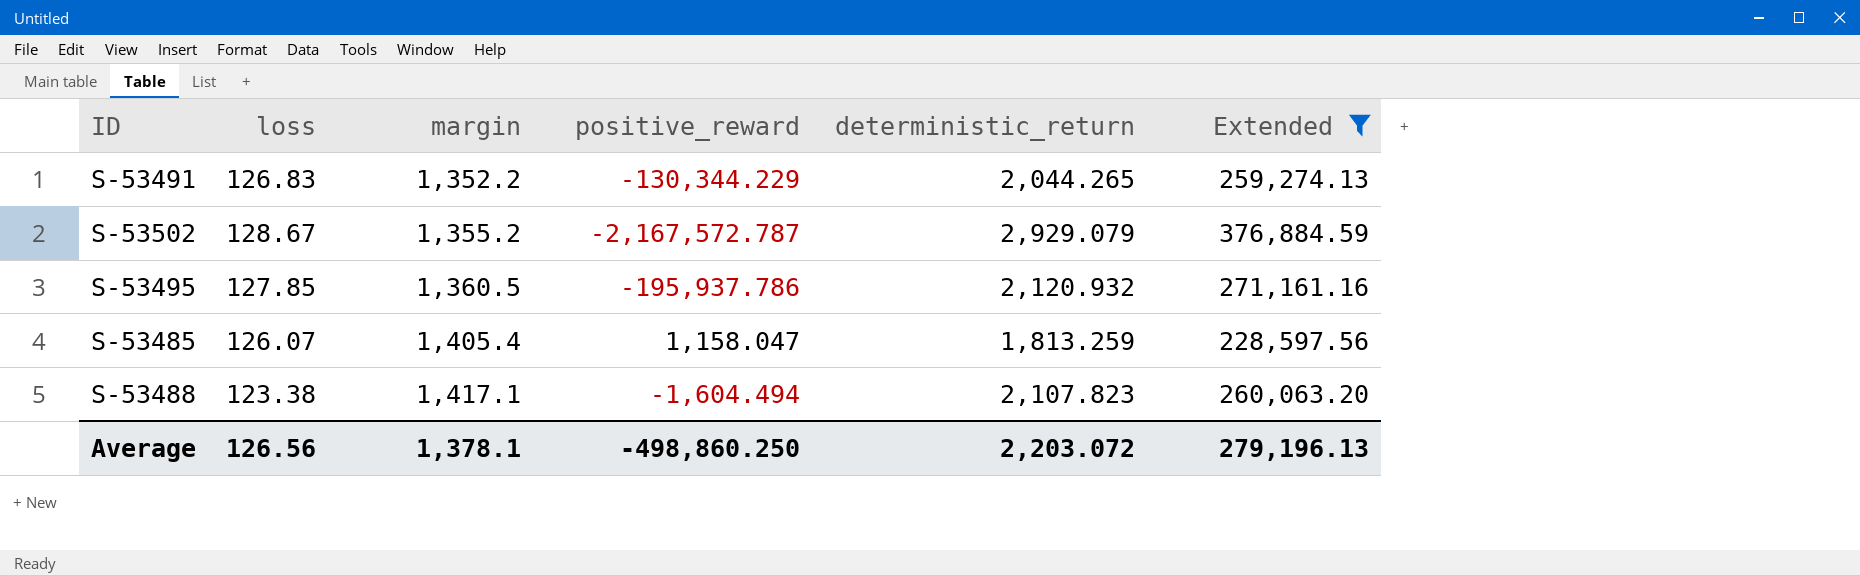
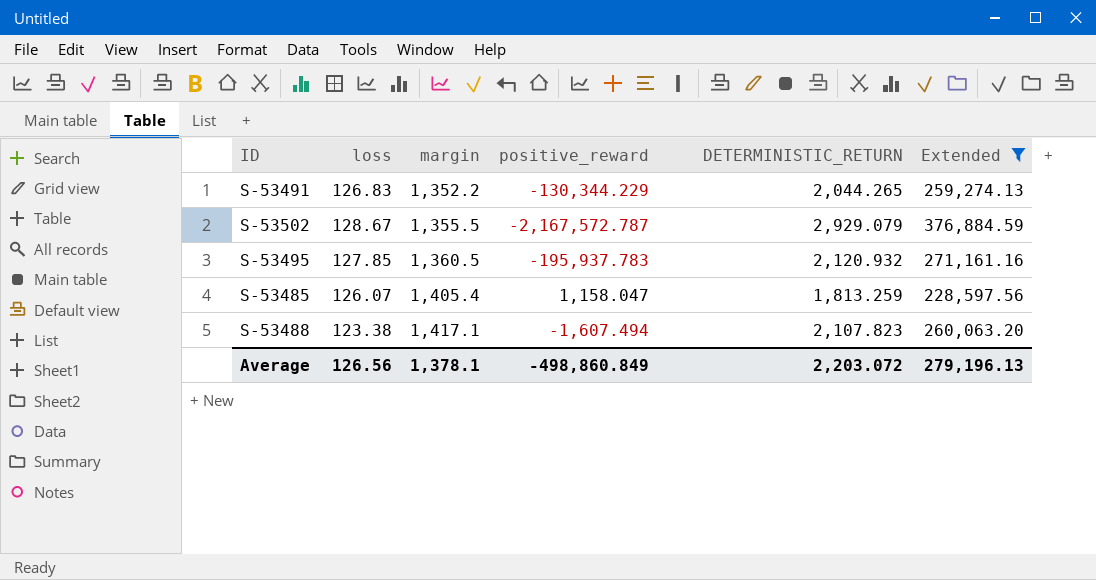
column name: deterministic_return -> DETERMINISTIC_RETURN
S-53502 | margin: 1,355.2 -> 1,355.5
S-53495 | positive_reward: -195,937.786 -> -195,937.783
S-53488 | positive_reward: -1,604.494 -> -1,607.494
Average | positive_reward: -498,860.250 -> -498,860.849

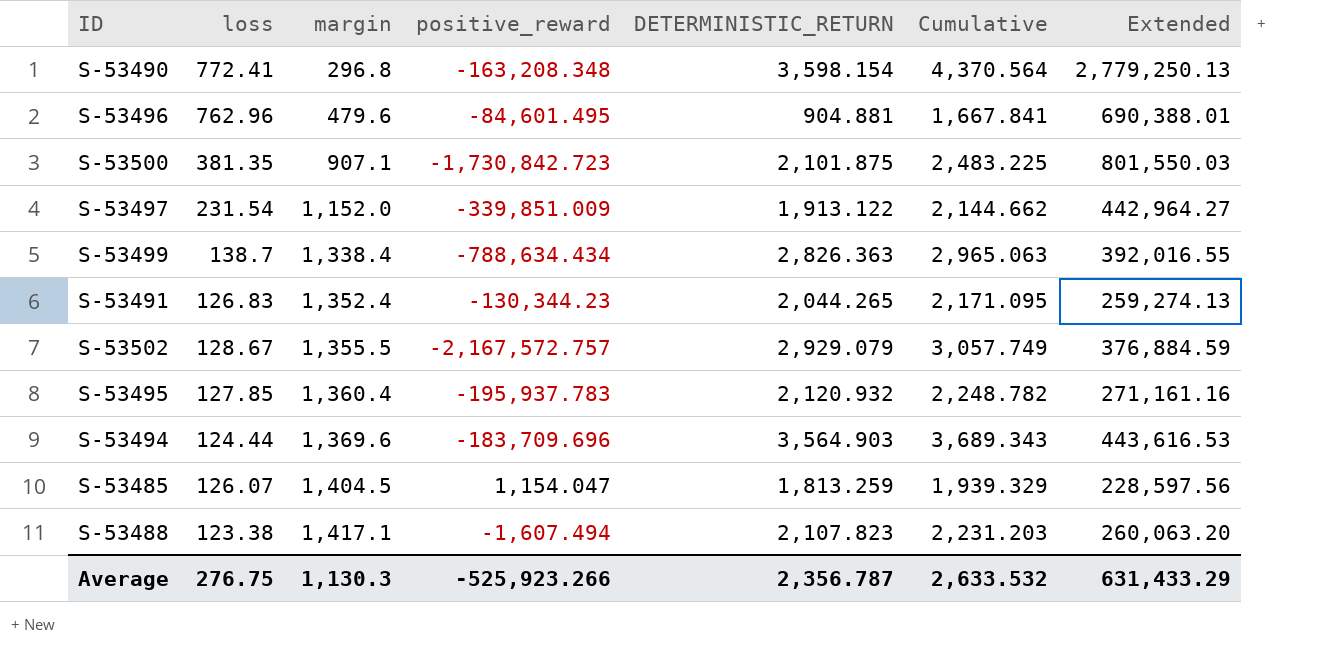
filter: Extended <= 376,884.59 -> none
column Cumulative | formula: none -> [loss] + [DETERMINISTIC_RETURN]
S-53491 | margin: 1,352.2 -> 1,352.4
S-53491 | positive_reward: -130,344.229 -> -130,344.23
S-53502 | positive_reward: -2,167,572.787 -> -2,167,572.757
S-53495 | margin: 1,360.5 -> 1,360.4
S-53485 | margin: 1,405.4 -> 1,404.5
S-53485 | positive_reward: 1,158.047 -> 1,154.047
Average | loss: 126.56 -> 276.75
Average | margin: 1,378.1 -> 1,130.3
Average | positive_reward: -498,860.849 -> -525,923.266
Average | DETERMINISTIC_RETURN: 2,203.072 -> 2,356.787
Average | Extended: 279,196.13 -> 631,433.29

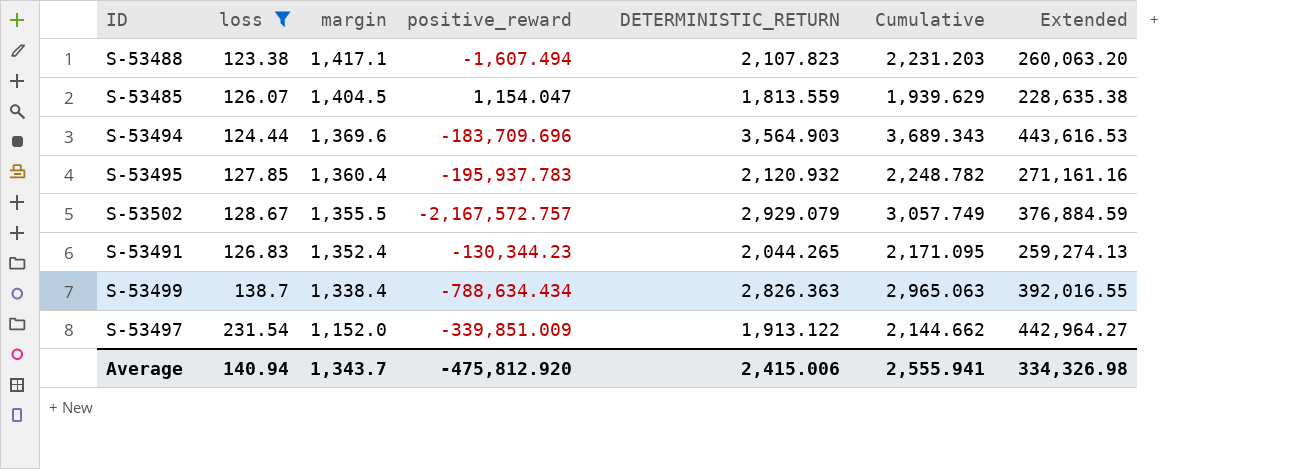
filter: none -> loss <= 231.54
row order: margin ascending -> margin descending
S-53485 | DETERMINISTIC_RETURN: 1,813.259 -> 1,813.559
S-53485 | Cumulative: 1,939.329 -> 1,939.629
S-53485 | Extended: 228,597.56 -> 228,635.38
Average | loss: 276.75 -> 140.94
Average | margin: 1,130.3 -> 1,343.7
Average | positive_reward: -525,923.266 -> -475,812.920
Average | DETERMINISTIC_RETURN: 2,356.787 -> 2,415.006
Average | Cumulative: 2,633.532 -> 2,555.941
Average | Extended: 631,433.29 -> 334,326.98

